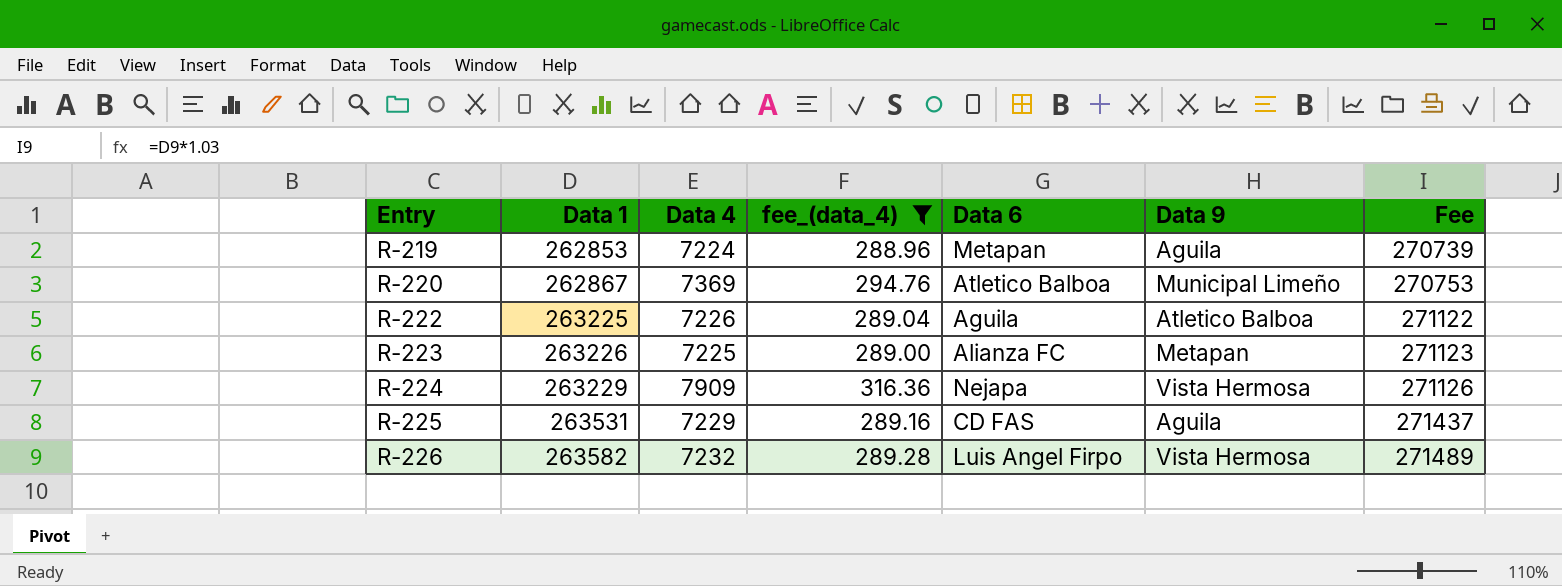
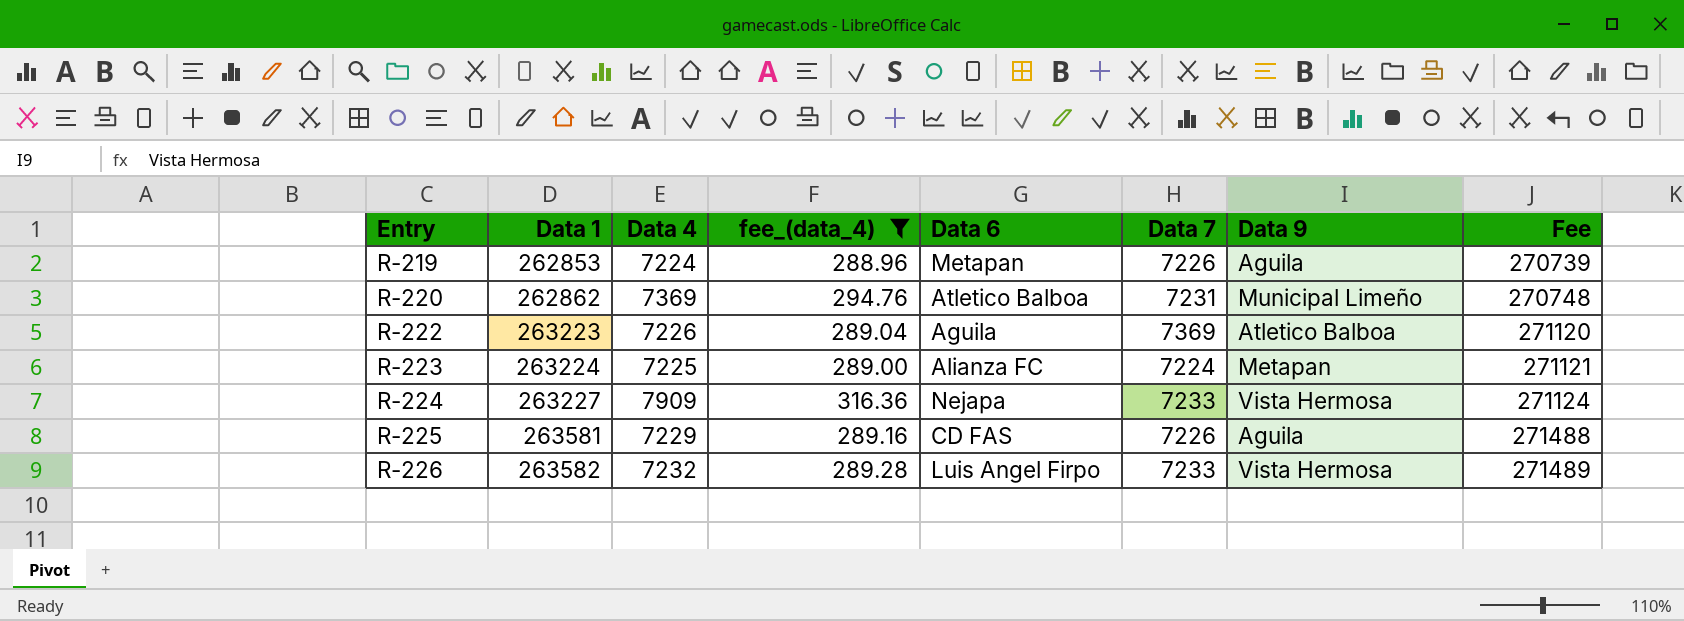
column Data 7 | position: none -> 6
R-220 | Data 1: 262867 -> 262862
R-220 | Fee: 270753 -> 270748
R-222 | Data 1: 263225 -> 263223
R-222 | Fee: 271122 -> 271120
R-223 | Data 1: 263226 -> 263224
R-223 | Fee: 271123 -> 271121
R-224 | Data 1: 263229 -> 263227
R-224 | Fee: 271126 -> 271124
R-225 | Data 1: 263531 -> 263581
R-225 | Fee: 271437 -> 271488

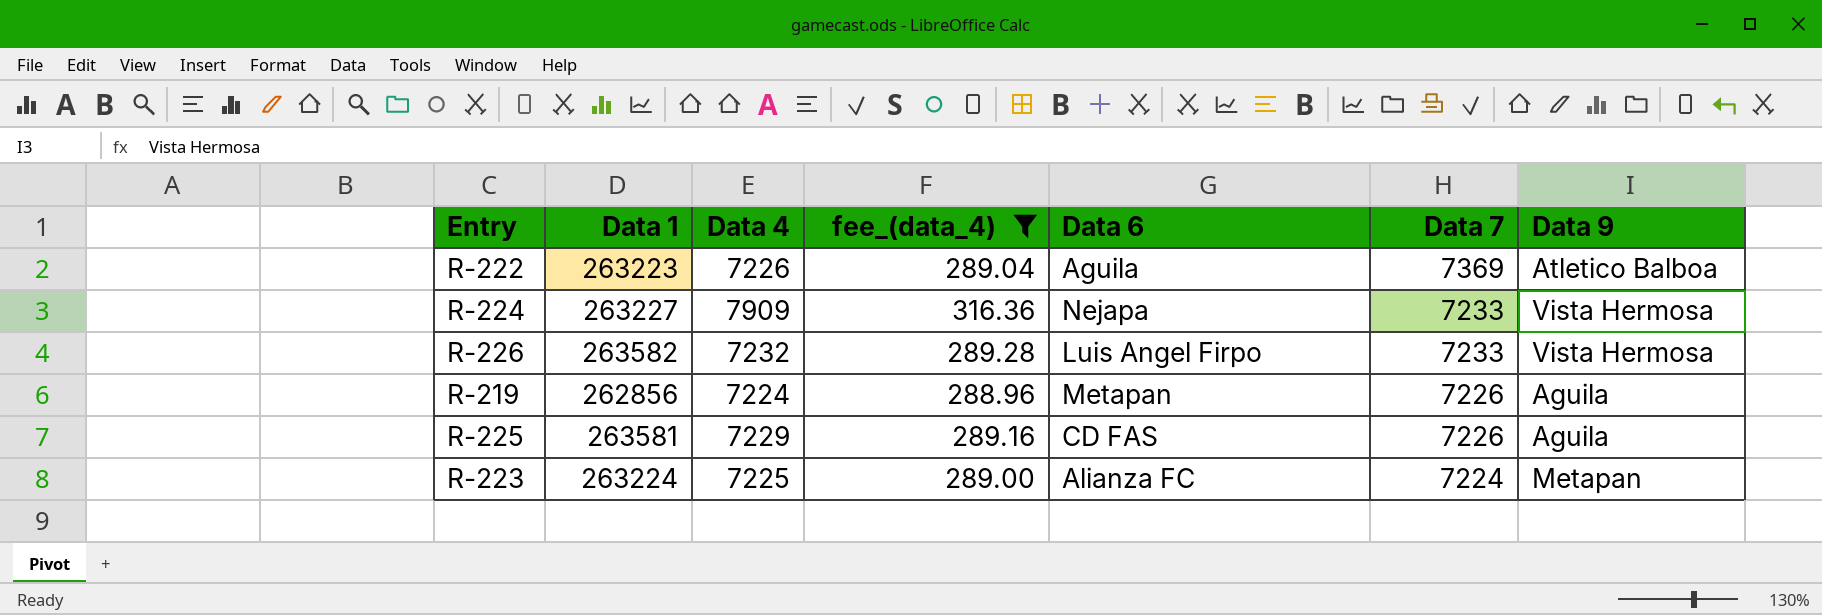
row order: Entry ascending -> Data 7 descending
column Fee | formula: [Data 1] * 1.03 -> none
row R-220: 262862 | 7369 | 294.76 | Atletico Balboa | 7231 | Municipal Limeño | 270748 -> none
R-219 | Data 1: 262853 -> 262856

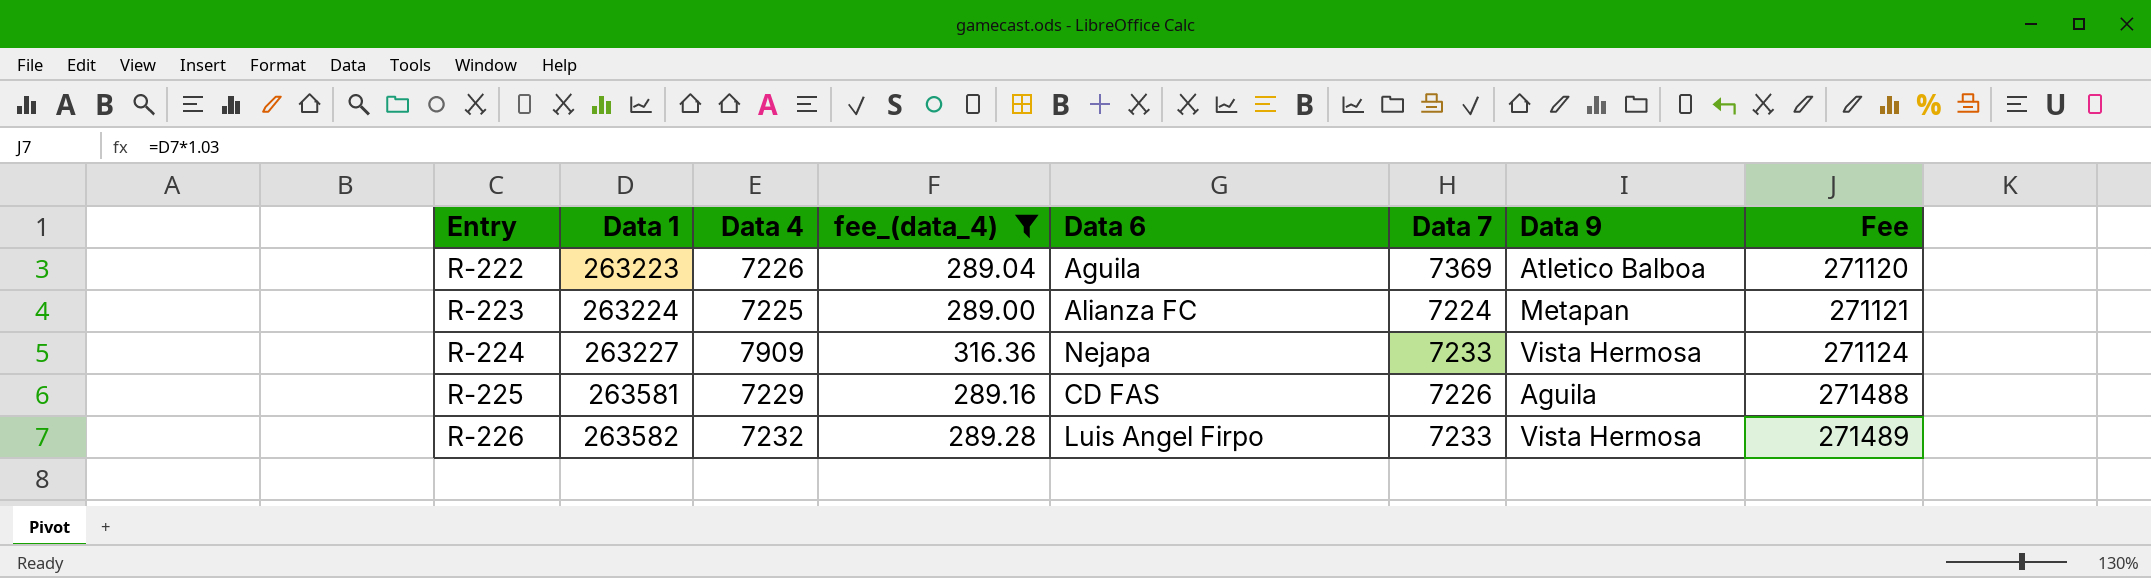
row order: Data 7 descending -> Entry ascending
column Fee | formula: none -> [Data 1] * 1.03
row R-219: 262856 | 7224 | 288.96 | Metapan | 7226 | Aguila -> none

